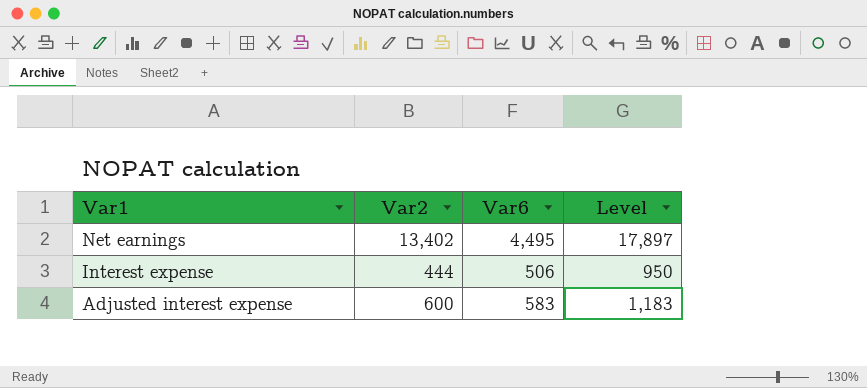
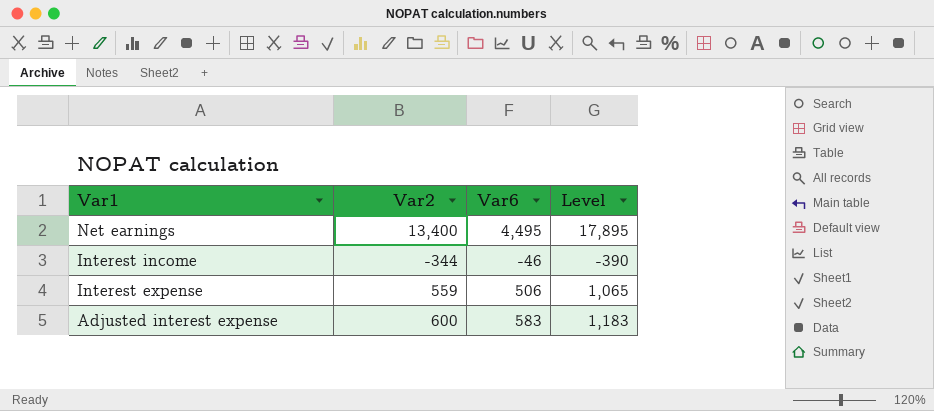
Net earnings | Var2: 13,402 -> 13,400
Net earnings | Level: 17,897 -> 17,895
row Interest income: none -> -344 | -46 | -390
Interest expense | Var2: 444 -> 559
Interest expense | Level: 950 -> 1,065

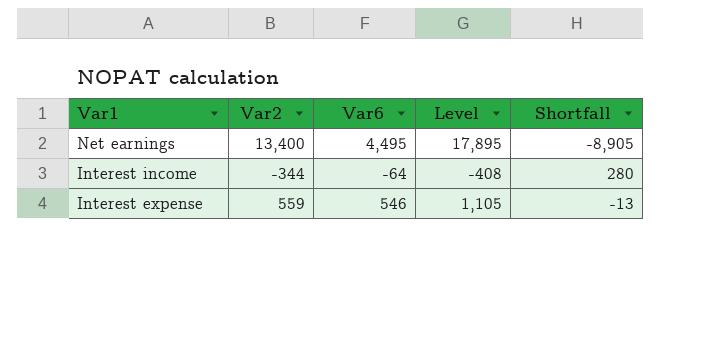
column Shortfall | formula: none -> [Var6] - [Var2]
row Adjusted interest expense: 600 | 583 | 1,183 -> none
Interest income | Var6: -46 -> -64
Interest income | Level: -390 -> -408
Interest expense | Var6: 506 -> 546
Interest expense | Level: 1,065 -> 1,105

